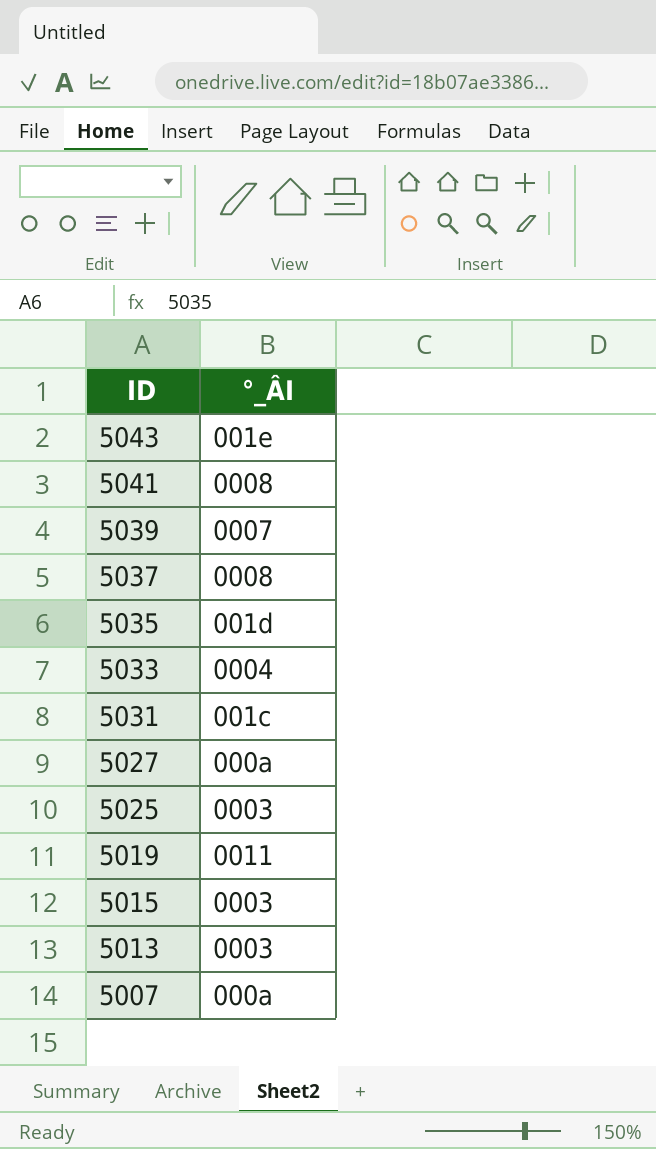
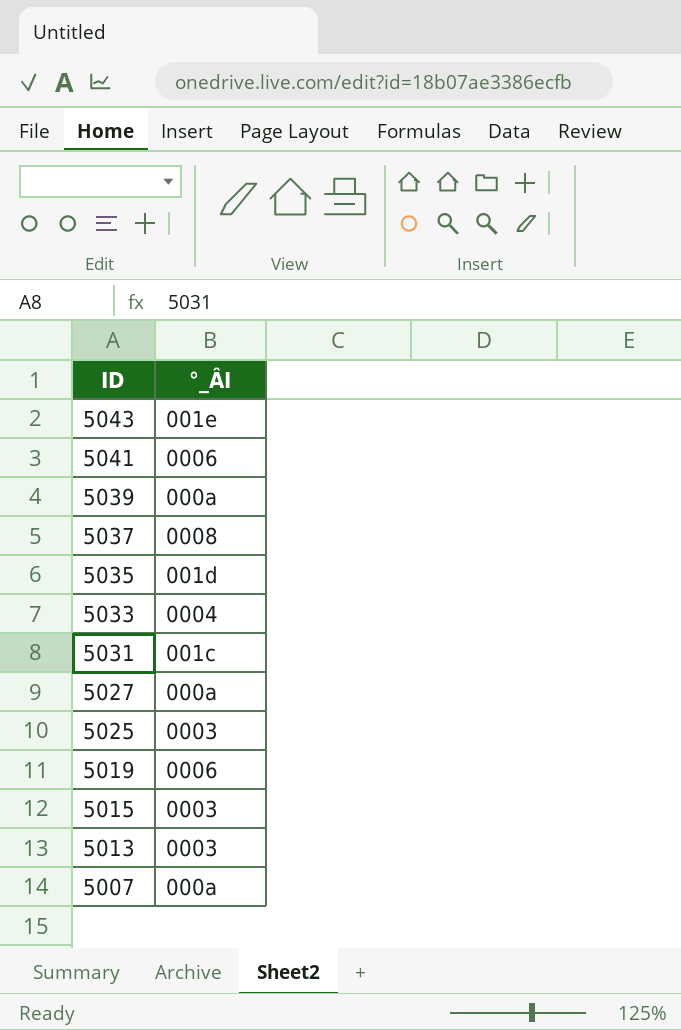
5041 | °_ÂI: 0008 -> 0006
5039 | °_ÂI: 0007 -> 000a
5019 | °_ÂI: 0011 -> 0006

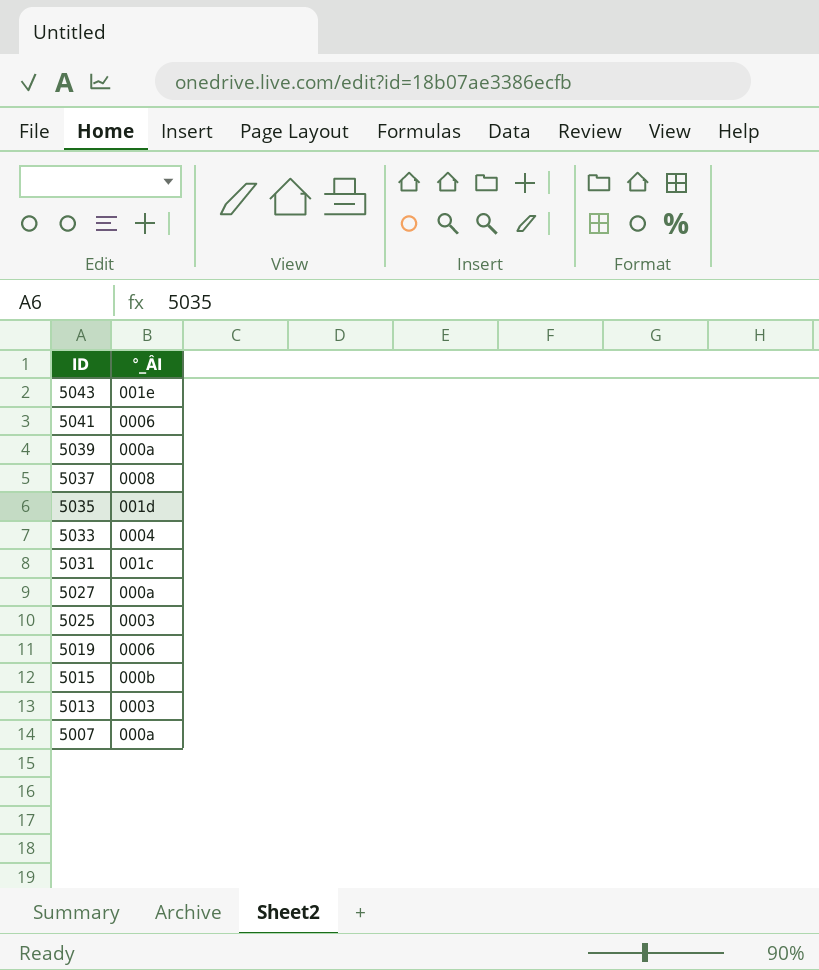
5015 | °_ÂI: 0003 -> 000b

